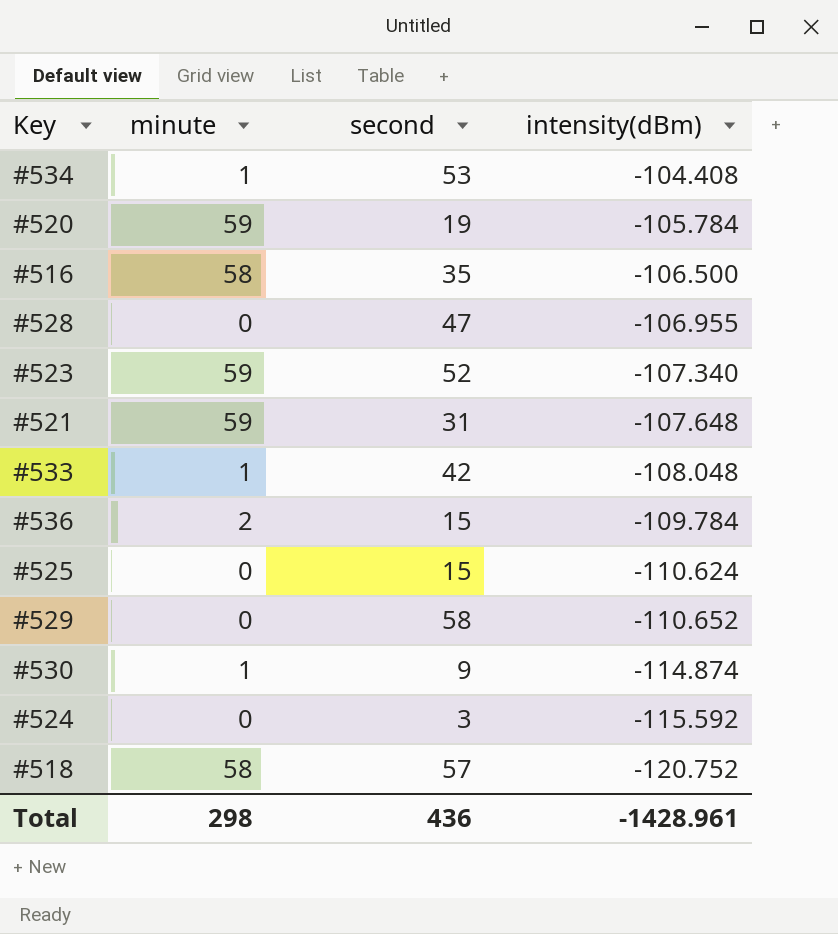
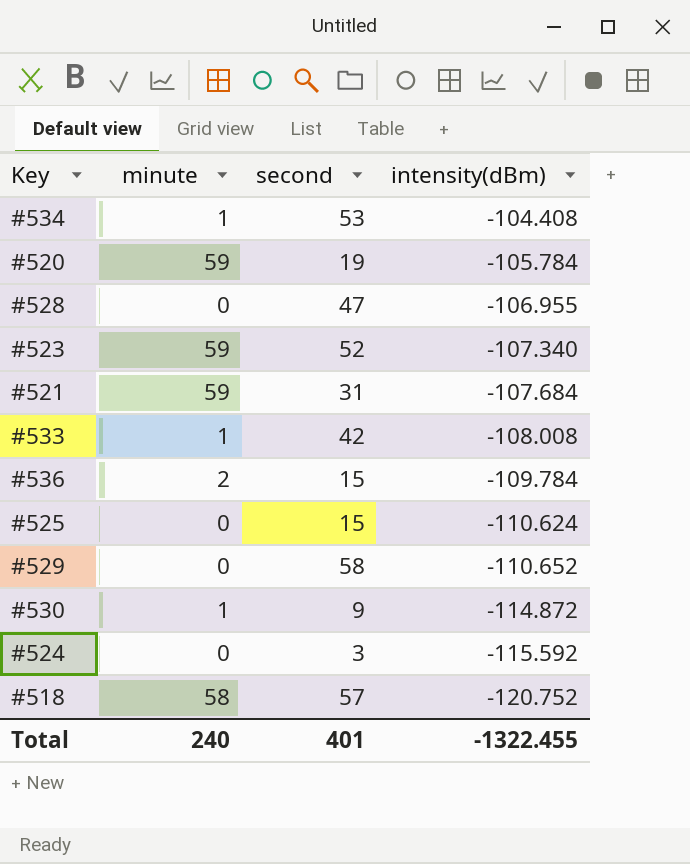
row #516: 58 | 35 | -106.500 -> none
#521 | intensity(dBm): -107.648 -> -107.684
#533 | intensity(dBm): -108.048 -> -108.008
#530 | intensity(dBm): -114.874 -> -114.872
Total | minute: 298 -> 240
Total | second: 436 -> 401
Total | intensity(dBm): -1428.961 -> -1322.455

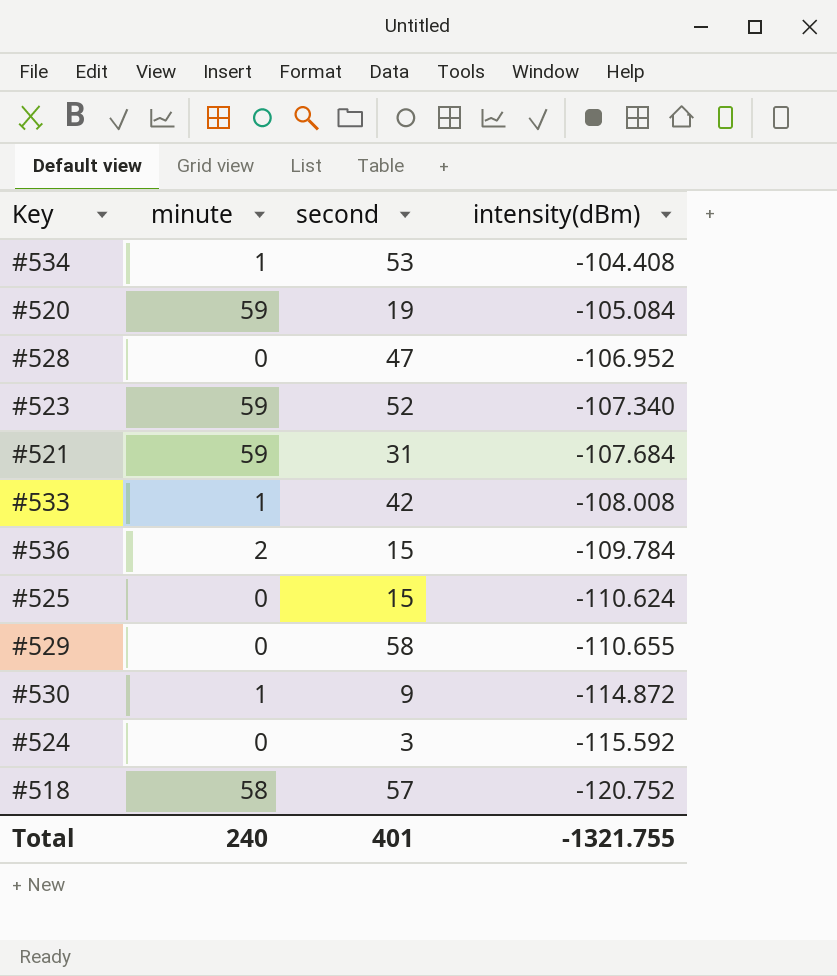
#520 | intensity(dBm): -105.784 -> -105.084
#528 | intensity(dBm): -106.955 -> -106.952
#529 | intensity(dBm): -110.652 -> -110.655
Total | intensity(dBm): -1322.455 -> -1321.755

